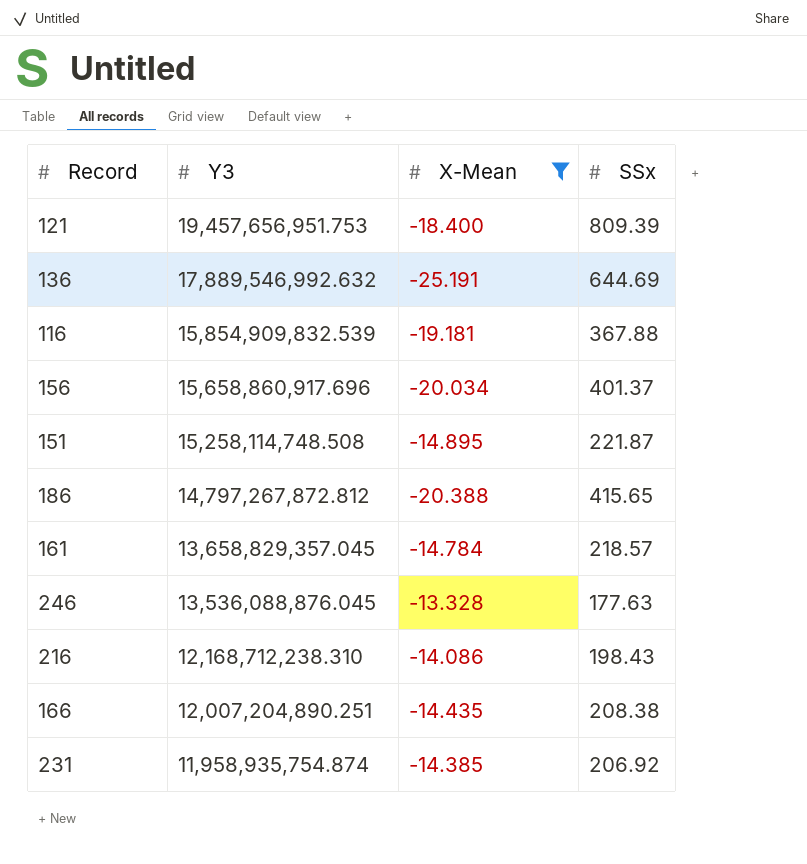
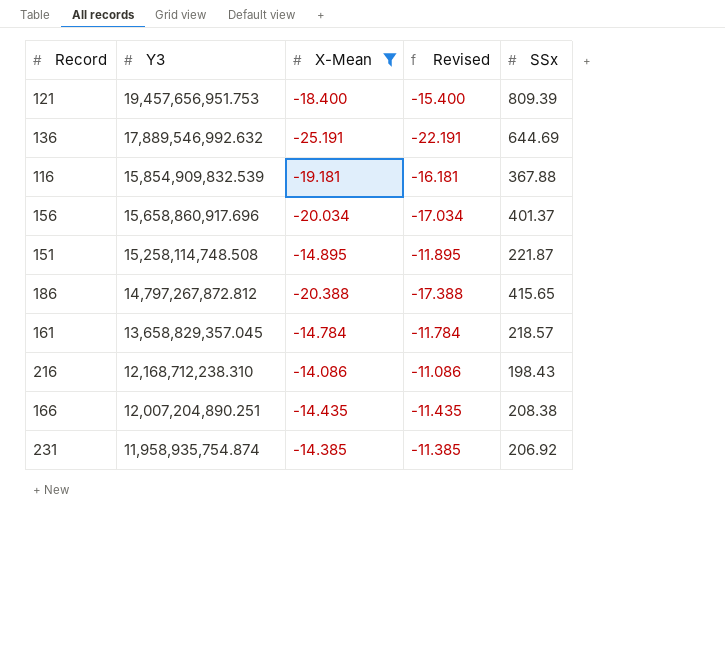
column Revised | formula: none -> [X-Mean] + 3
row 246: 13,536,088,876.045 | -13.328 | 177.63 -> none

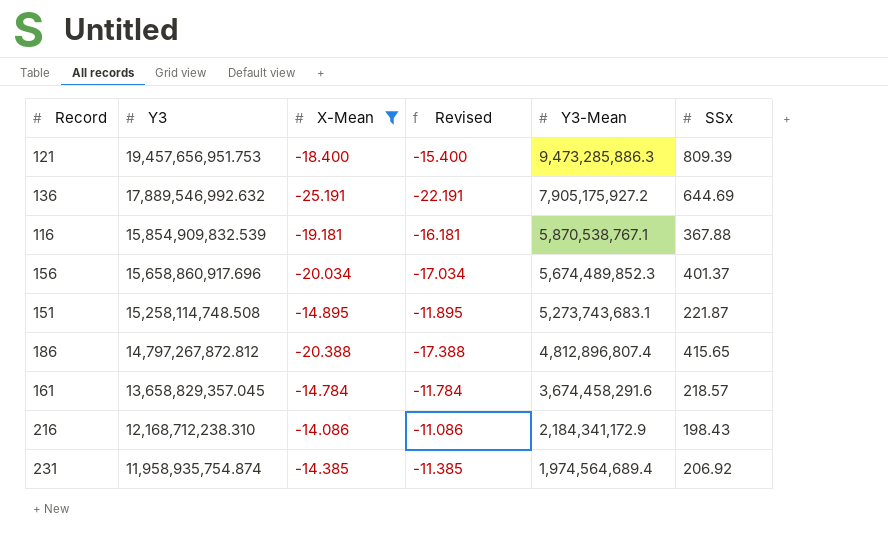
column Y3-Mean | position: none -> 5
row 166: 12,007,204,890.251 | -14.435 | -11.435 | 208.38 -> none

